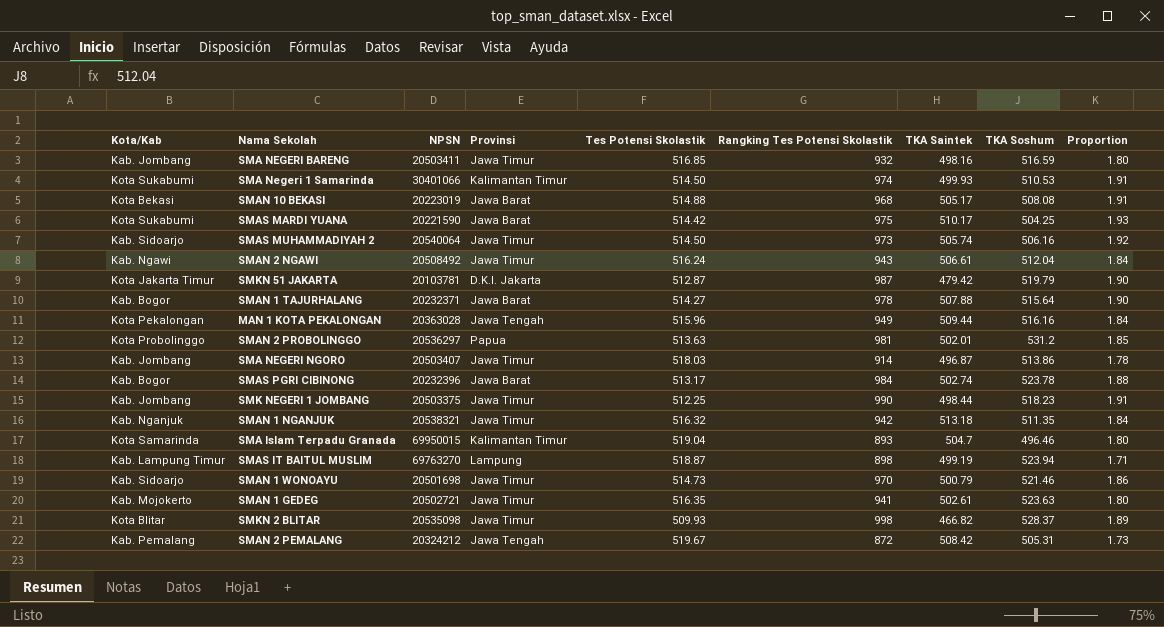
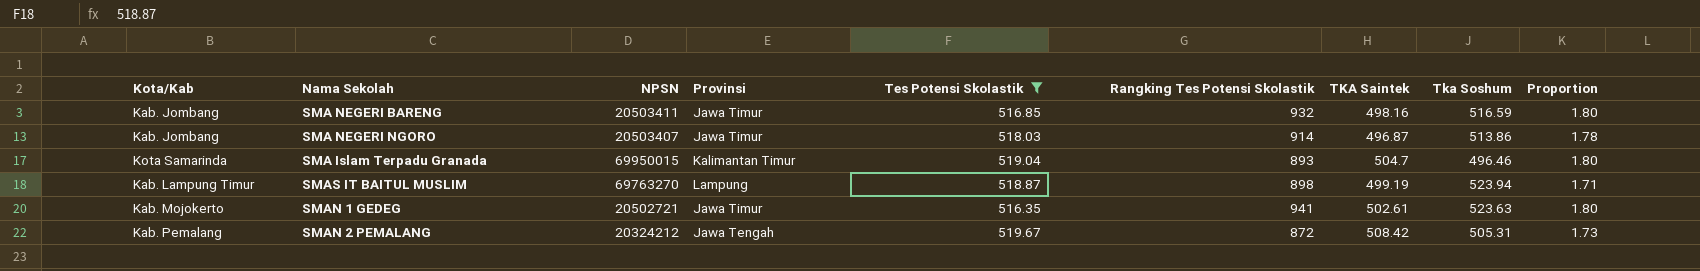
filter: none -> Tes Potensi Skolastik >= 516.35
column name: TKA Soshum -> Tka Soshum

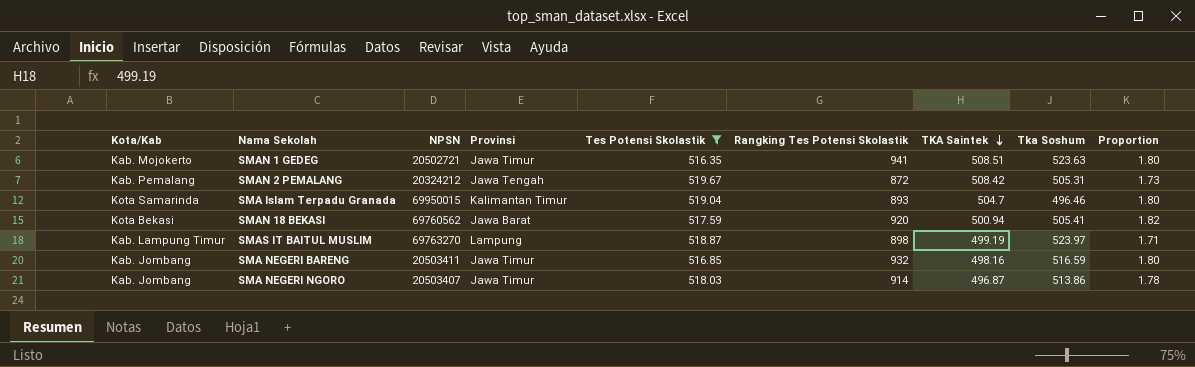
row order: none -> TKA Saintek descending
SMAN 1 GEDEG | TKA Saintek: 502.61 -> 508.51
row SMAN 18 BEKASI: none -> Kota Bekasi | 69760562 | Jawa Barat | 517.59 | 920 | 500.94 | 505.41 | 1.82
SMAS IT BAITUL MUSLIM | Tka Soshum: 523.94 -> 523.97

